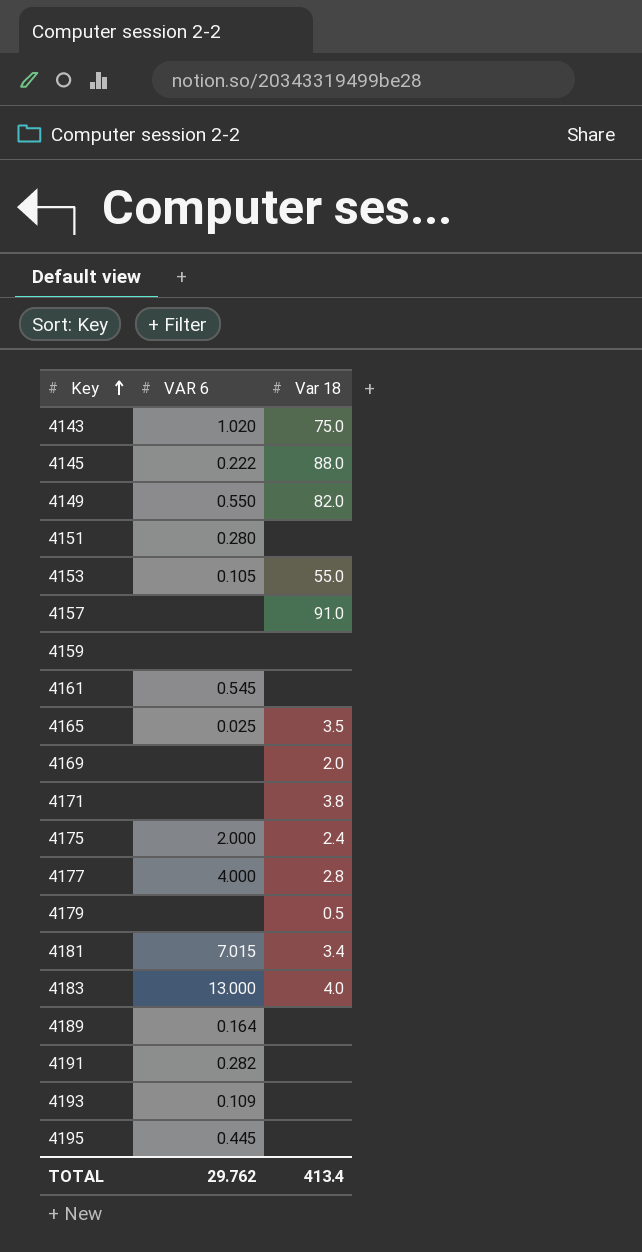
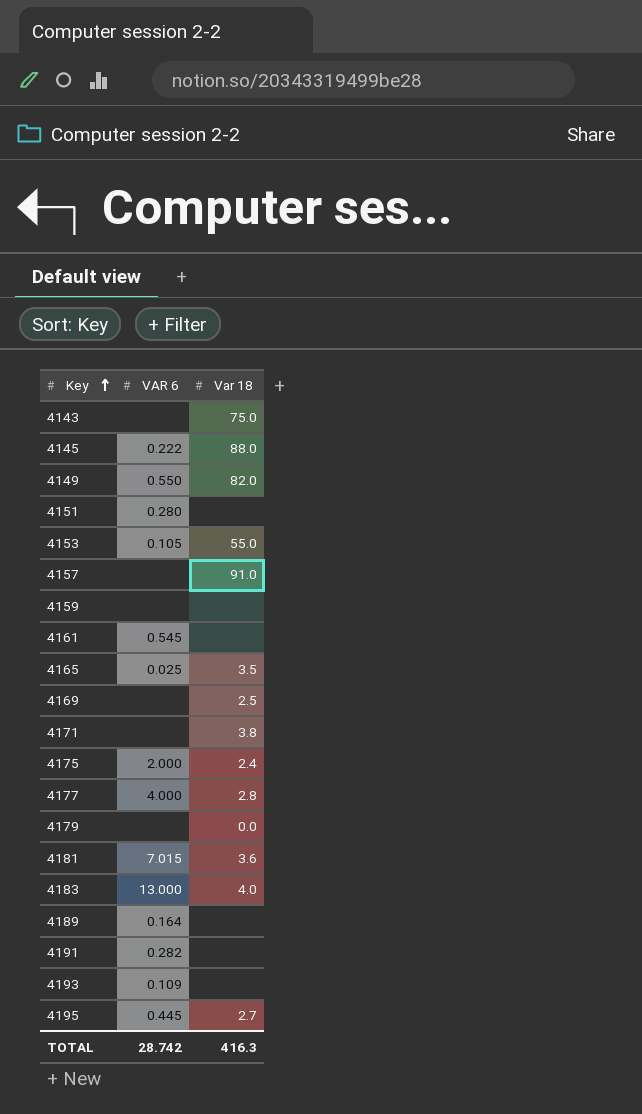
4143 | VAR 6: 1.020 -> none
4169 | Var 18: 2.0 -> 2.5
4179 | Var 18: 0.5 -> 0.0
4181 | Var 18: 3.4 -> 3.6
4195 | Var 18: none -> 2.7
TOTAL | VAR 6: 29.762 -> 28.742
TOTAL | Var 18: 413.4 -> 416.3

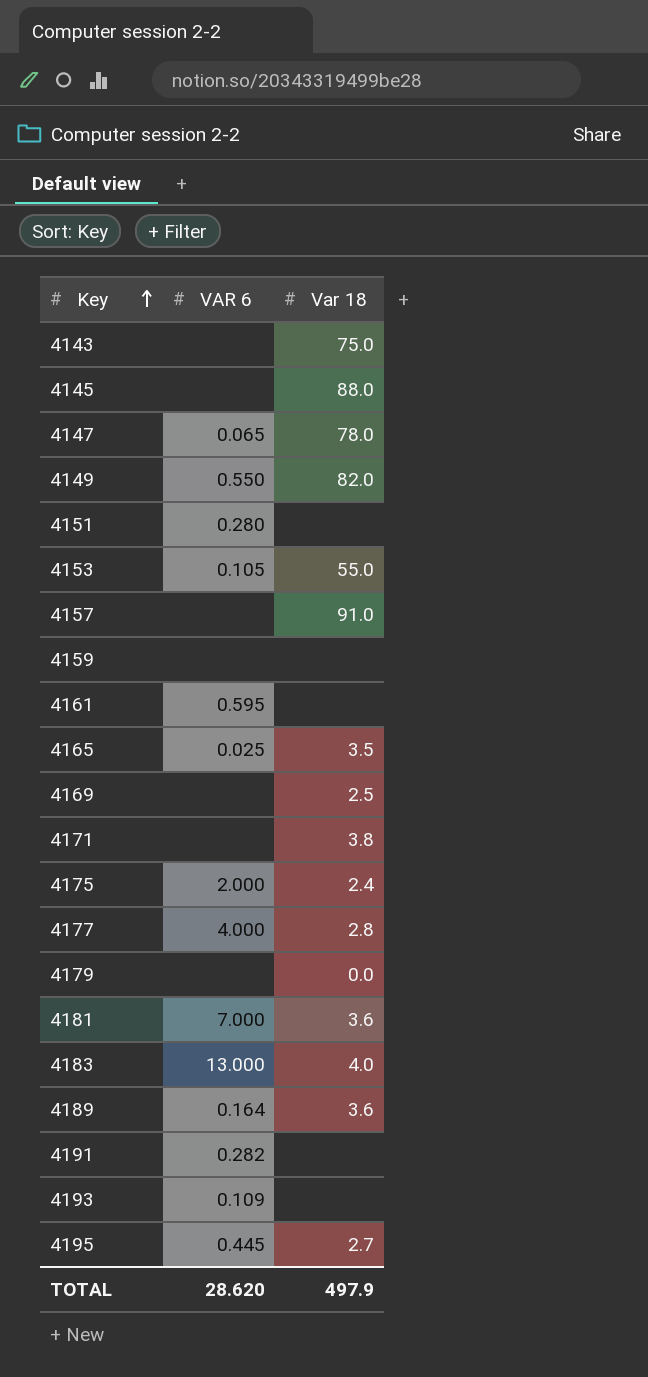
4145 | VAR 6: 0.222 -> none
row 4147: none -> 0.065 | 78.0
4161 | VAR 6: 0.545 -> 0.595
4181 | VAR 6: 7.015 -> 7.000
4189 | Var 18: none -> 3.6
TOTAL | VAR 6: 28.742 -> 28.620
TOTAL | Var 18: 416.3 -> 497.9

